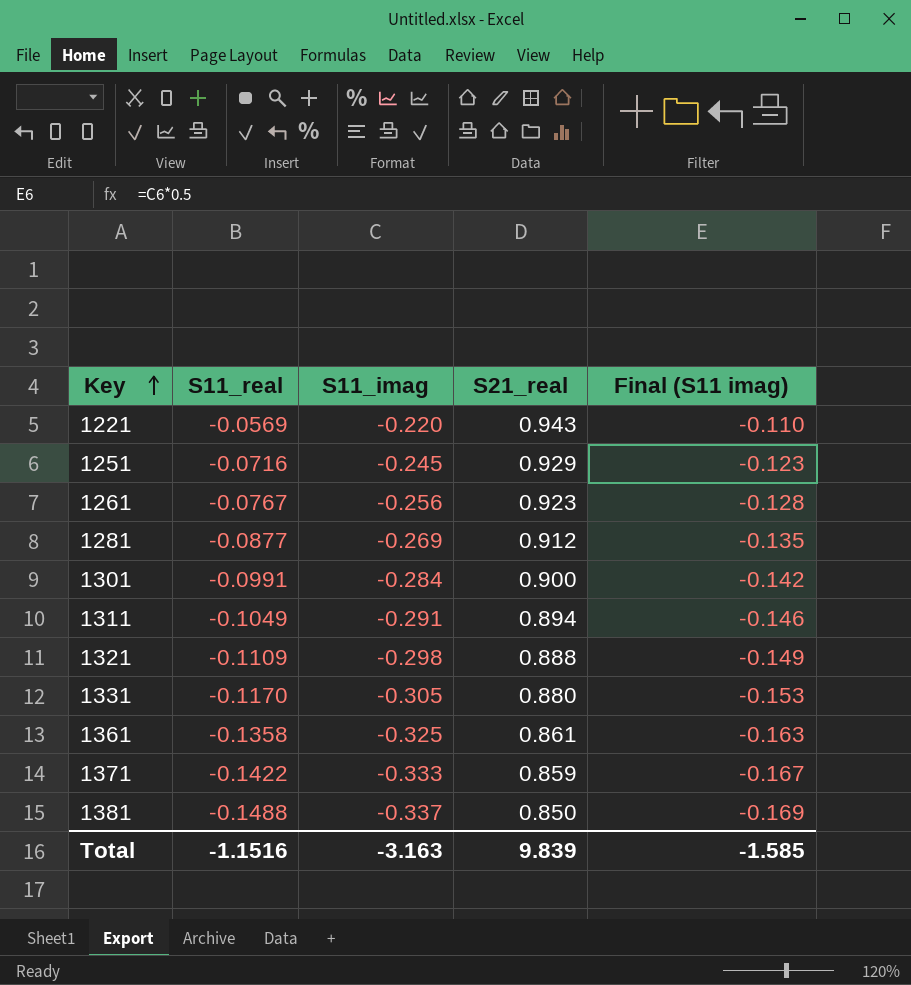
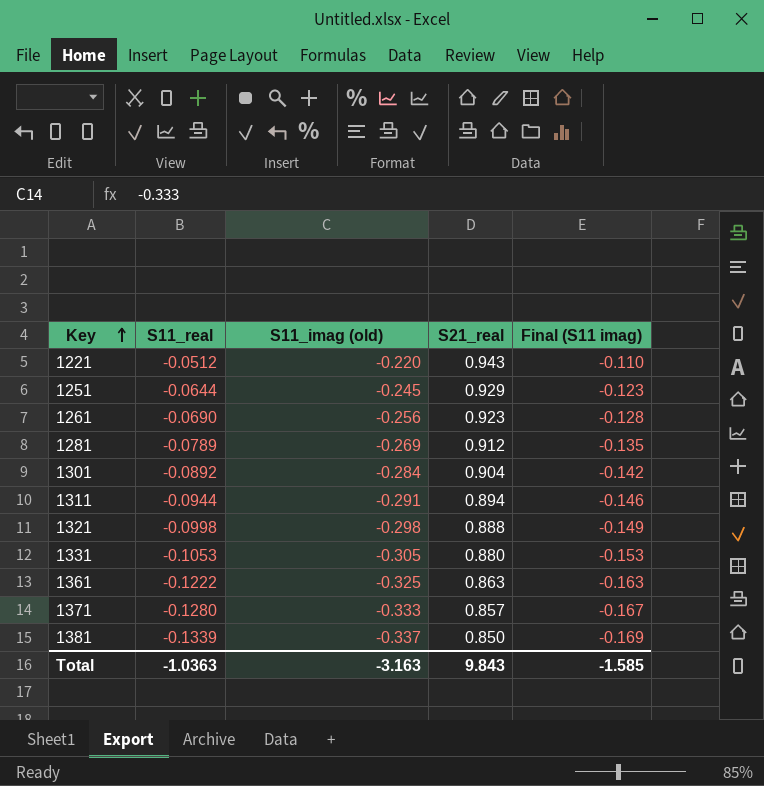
column name: S11_imag -> S11_imag (old)
1221 | S11_real: -0.0569 -> -0.0512
1251 | S11_real: -0.0716 -> -0.0644
1261 | S11_real: -0.0767 -> -0.0690
1281 | S11_real: -0.0877 -> -0.0789
1301 | S11_real: -0.0991 -> -0.0892
1301 | S21_real: 0.900 -> 0.904
1311 | S11_real: -0.1049 -> -0.0944
1321 | S11_real: -0.1109 -> -0.0998
1331 | S11_real: -0.1170 -> -0.1053
1361 | S11_real: -0.1358 -> -0.1222
1361 | S21_real: 0.861 -> 0.863
1371 | S11_real: -0.1422 -> -0.1280
1371 | S21_real: 0.859 -> 0.857
1381 | S11_real: -0.1488 -> -0.1339
Total | S11_real: -1.1516 -> -1.0363
Total | S21_real: 9.839 -> 9.843

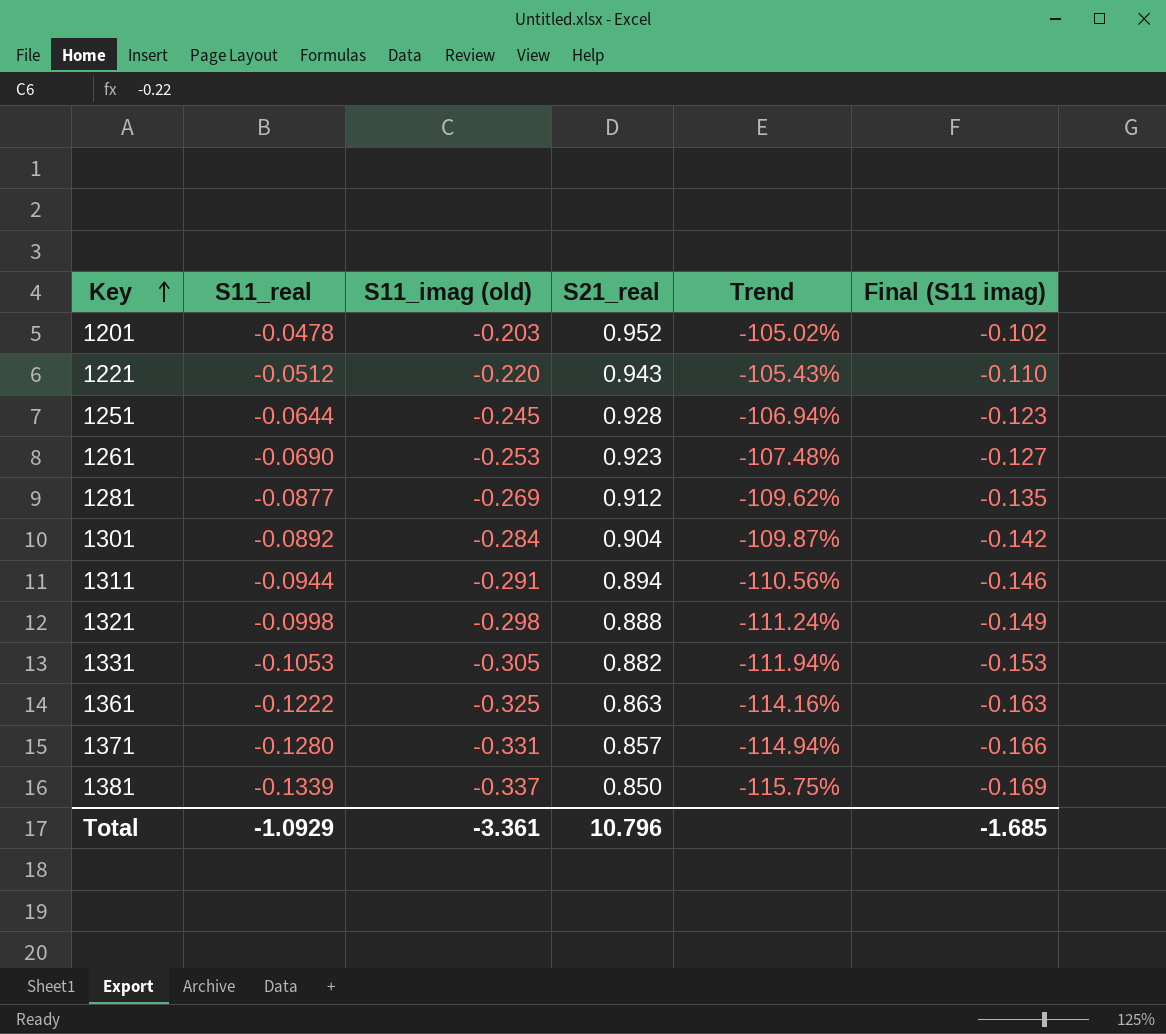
column Trend | formula: none -> ([S11_real] - [S21_real]) / [S21_real]
row 1201: none -> -0.0478 | -0.203 | 0.952 | -105.02% | -0.102
1251 | S21_real: 0.929 -> 0.928
1261 | S11_imag (old): -0.256 -> -0.253
1261 | Final (S11 imag): -0.128 -> -0.127
1281 | S11_real: -0.0789 -> -0.0877
1331 | S21_real: 0.880 -> 0.882
1371 | S11_imag (old): -0.333 -> -0.331
1371 | Final (S11 imag): -0.167 -> -0.166
Total | S11_real: -1.0363 -> -1.0929
Total | S11_imag (old): -3.163 -> -3.361
Total | S21_real: 9.843 -> 10.796
Total | Final (S11 imag): -1.585 -> -1.685

